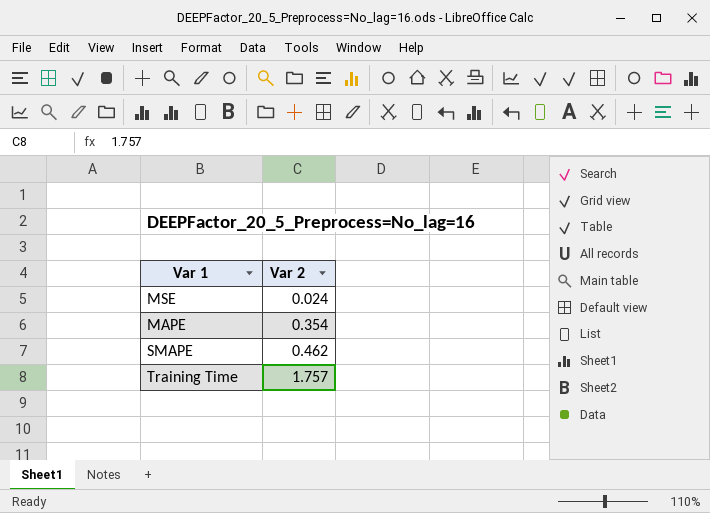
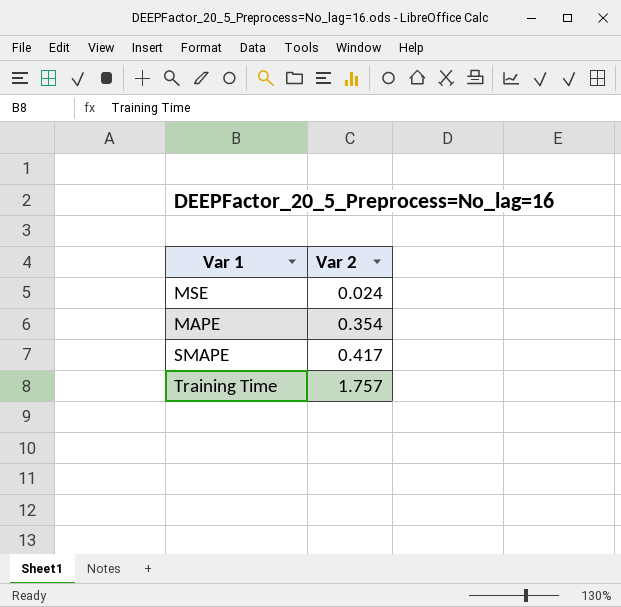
SMAPE | Var 2: 0.462 -> 0.417

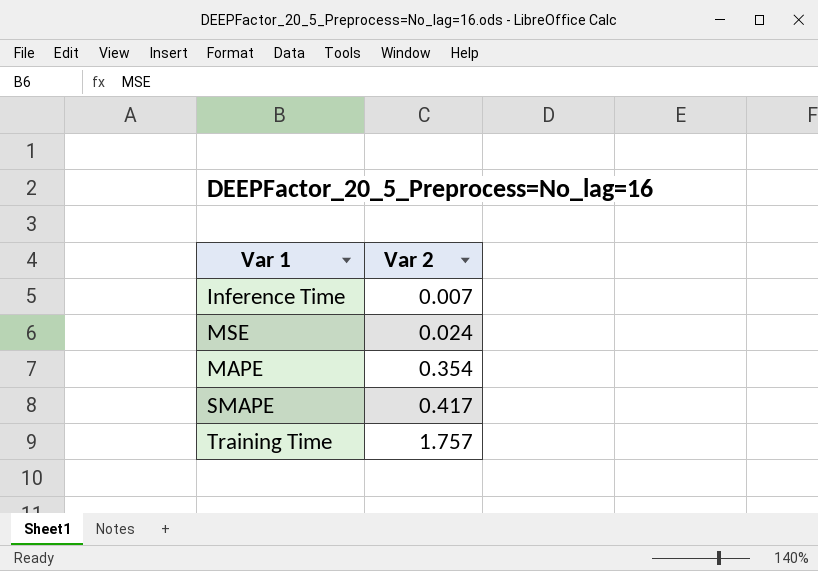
row Inference Time: none -> 0.007

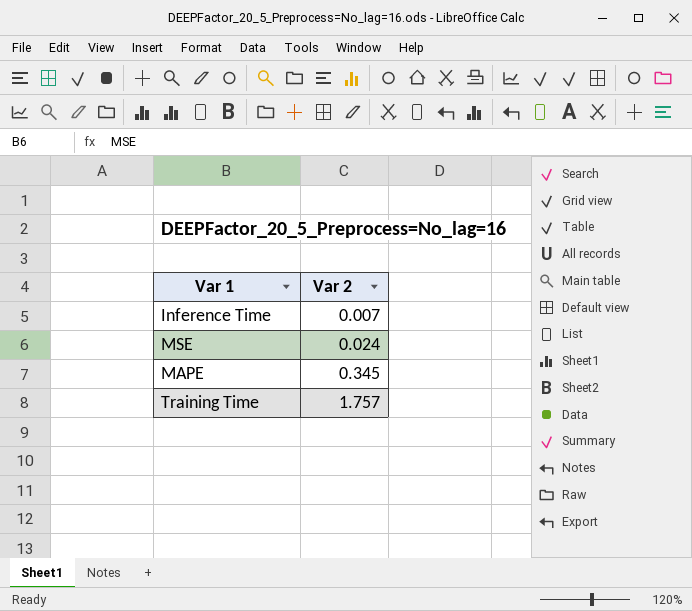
row SMAPE: 0.417 -> none
MAPE | Var 2: 0.354 -> 0.345

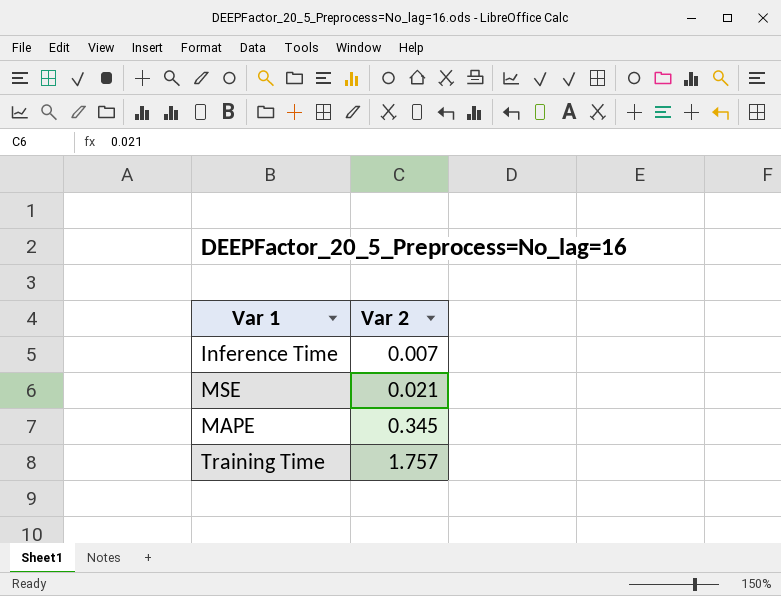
MSE | Var 2: 0.024 -> 0.021

